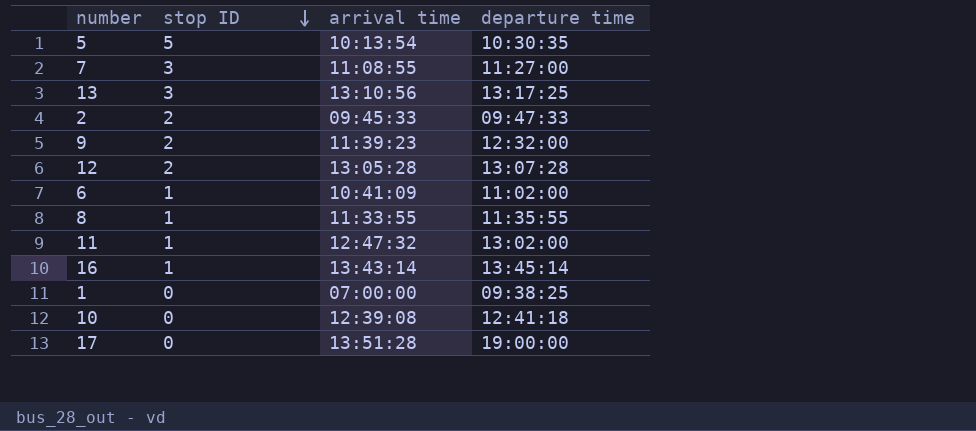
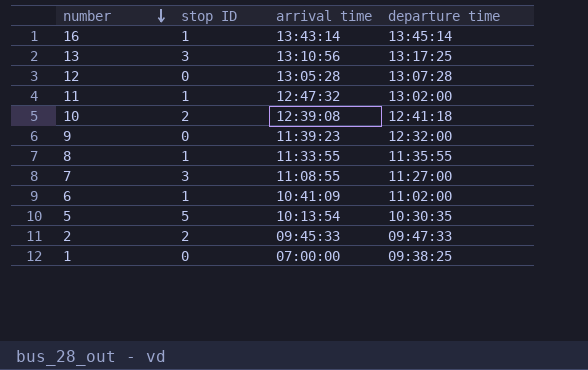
row order: stop ID descending -> number descending
row 17: 0 | 13:51:28 | 19:00:00 -> none
12 | stop ID: 2 -> 0
10 | stop ID: 0 -> 2
9 | stop ID: 2 -> 0

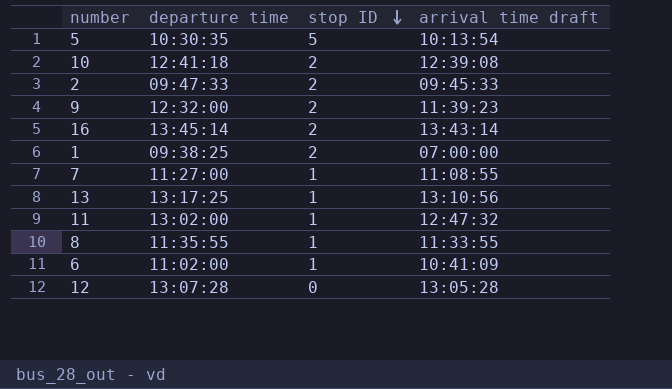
row order: number descending -> stop ID descending
column departure time | position: 4 -> 2
column name: arrival time -> arrival time draft
9 | stop ID: 0 -> 2
16 | stop ID: 1 -> 2
1 | stop ID: 0 -> 2
7 | stop ID: 3 -> 1
13 | stop ID: 3 -> 1

